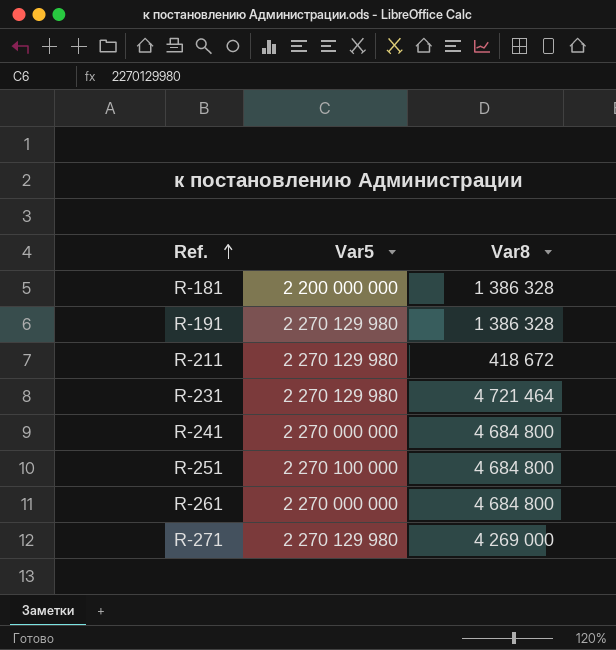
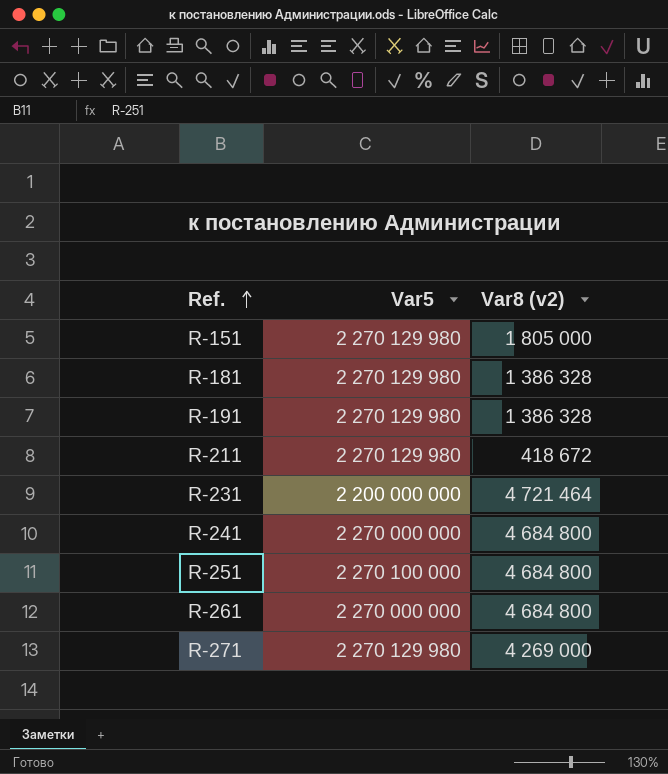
column name: Var8 -> Var8 (v2)
row R-151: none -> 2 270 129 980 | 1 805 000
R-181 | Var5: 2 200 000 000 -> 2 270 129 980
R-231 | Var5: 2 270 129 980 -> 2 200 000 000

